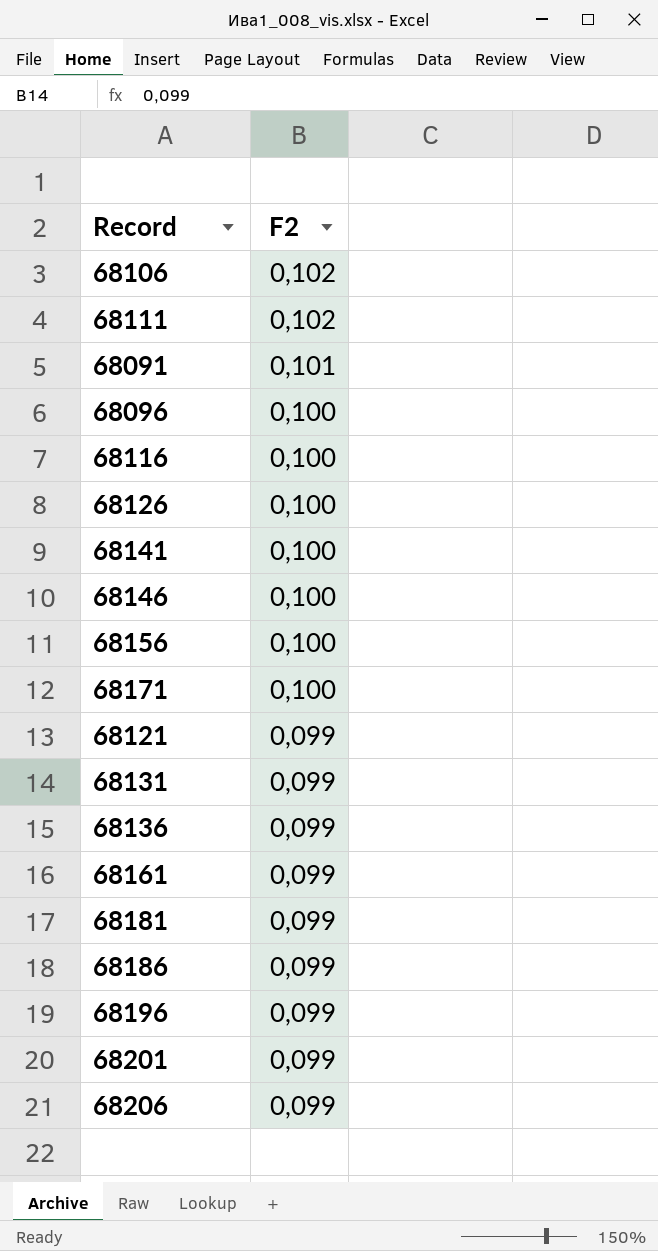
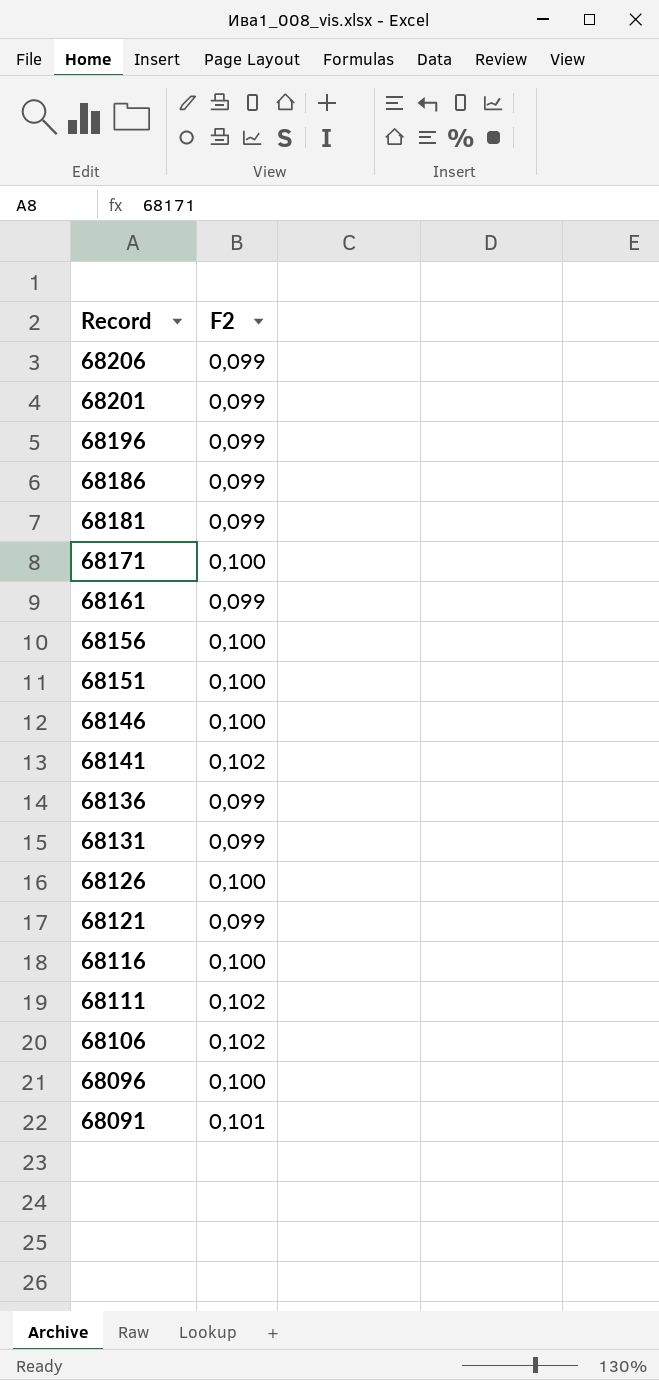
row order: F2 descending -> Record descending
row 68151: none -> 0,100
68141 | F2: 0,100 -> 0,102

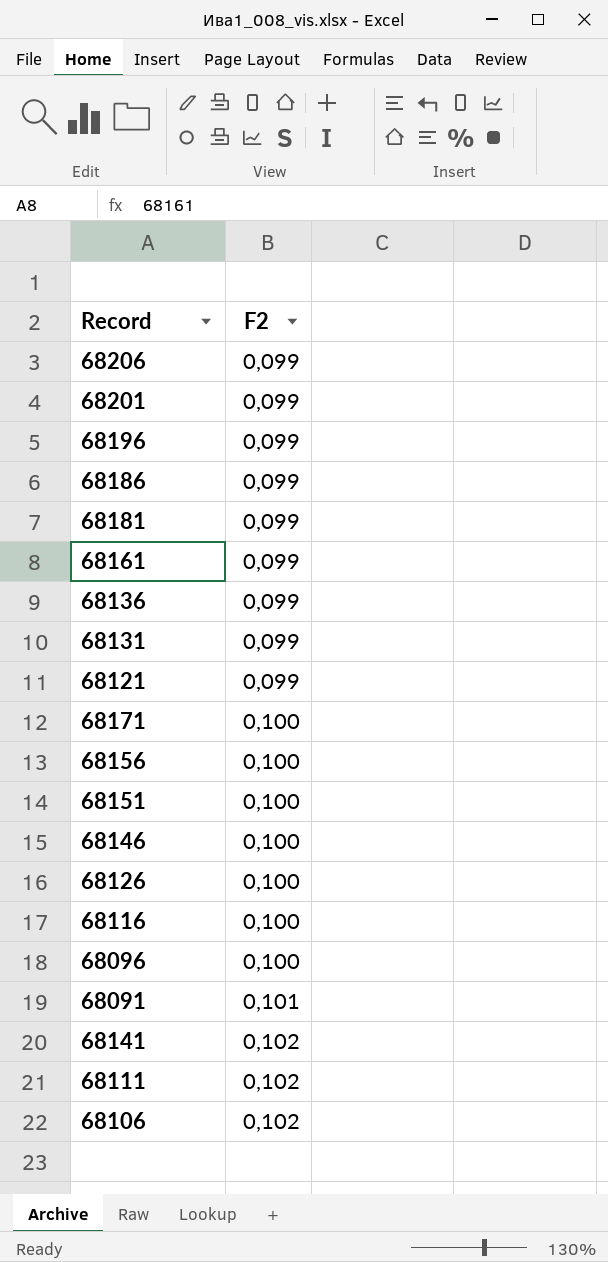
row order: Record descending -> F2 ascending

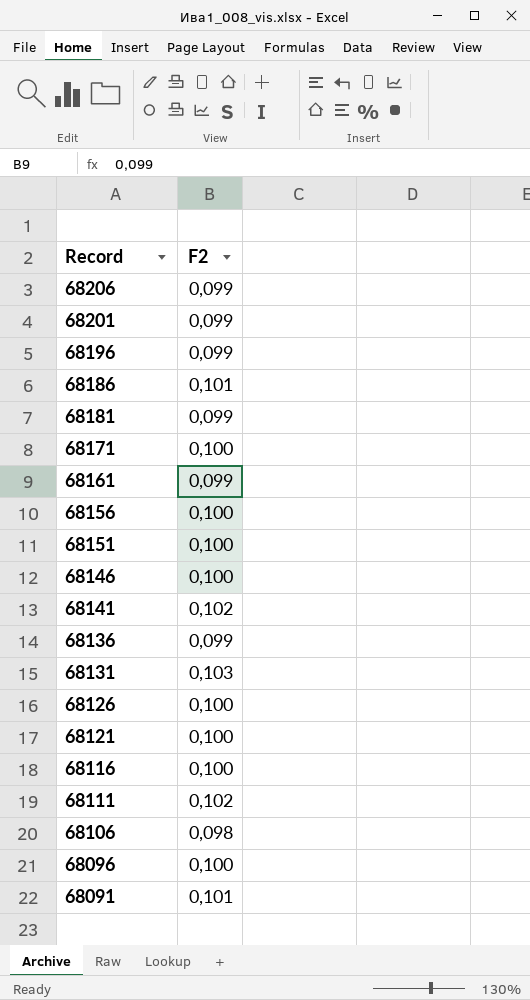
row order: F2 ascending -> Record descending
68186 | F2: 0,099 -> 0,101
68131 | F2: 0,099 -> 0,103
68121 | F2: 0,099 -> 0,100
68106 | F2: 0,102 -> 0,098

